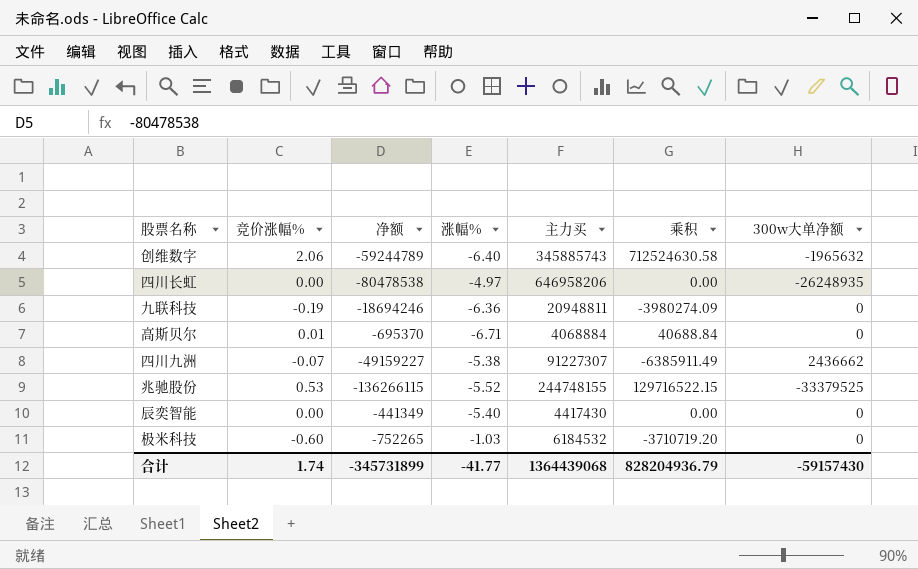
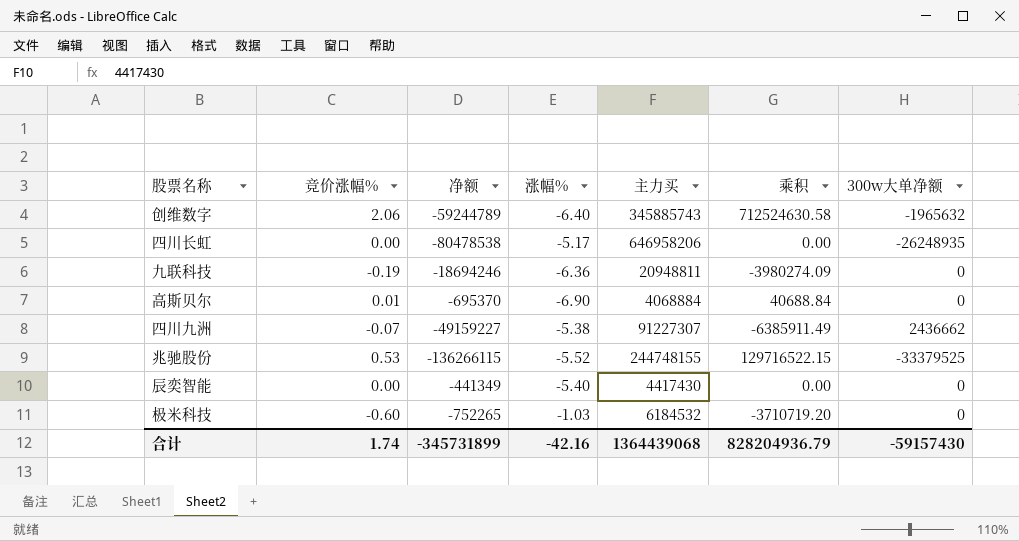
四川长虹 | 涨幅%: -4.97 -> -5.17
高斯贝尔 | 涨幅%: -6.71 -> -6.90
合计 | 涨幅%: -41.77 -> -42.16

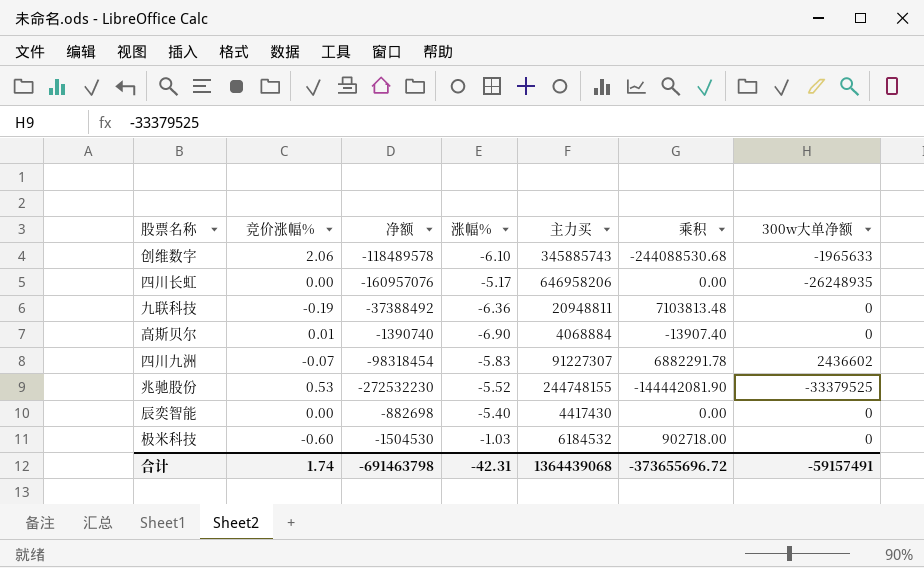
column 乘积 | formula: [竞价涨幅%] * [主力买] -> [竞价涨幅%] * [净额]
创维数字 | 净额: -59244789 -> -118489578
创维数字 | 涨幅%: -6.40 -> -6.10
创维数字 | 300w大单净额: -1965632 -> -1965633
四川长虹 | 净额: -80478538 -> -160957076
九联科技 | 净额: -18694246 -> -37388492
高斯贝尔 | 净额: -695370 -> -1390740
四川九洲 | 净额: -49159227 -> -98318454
四川九洲 | 涨幅%: -5.38 -> -5.83
四川九洲 | 300w大单净额: 2436662 -> 2436602
兆驰股份 | 净额: -136266115 -> -272532230
辰奕智能 | 净额: -441349 -> -882698
极米科技 | 净额: -752265 -> -1504530
合计 | 净额: -345731899 -> -691463798
合计 | 涨幅%: -42.16 -> -42.31
合计 | 乘积: 828204936.79 -> -373655696.72
合计 | 300w大单净额: -59157430 -> -59157491

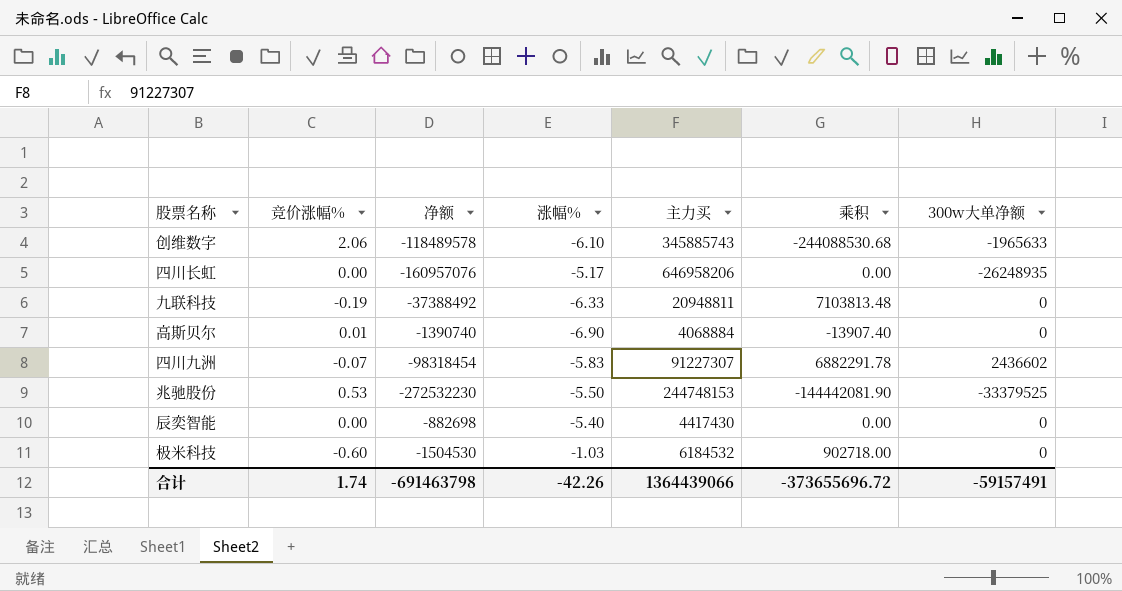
九联科技 | 涨幅%: -6.36 -> -6.33
兆驰股份 | 涨幅%: -5.52 -> -5.50
兆驰股份 | 主力买: 244748155 -> 244748153
合计 | 涨幅%: -42.31 -> -42.26
合计 | 主力买: 1364439068 -> 1364439066

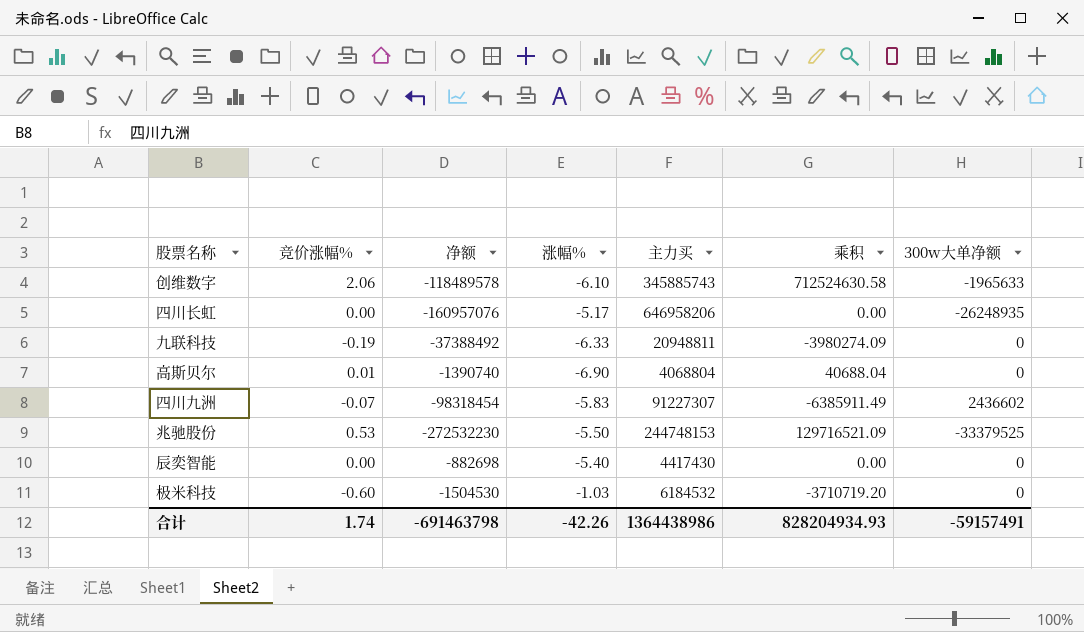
column 乘积 | formula: [竞价涨幅%] * [净额] -> [竞价涨幅%] * [主力买]
高斯贝尔 | 主力买: 4068884 -> 4068804
合计 | 主力买: 1364439066 -> 1364438986
合计 | 乘积: -373655696.72 -> 828204934.93

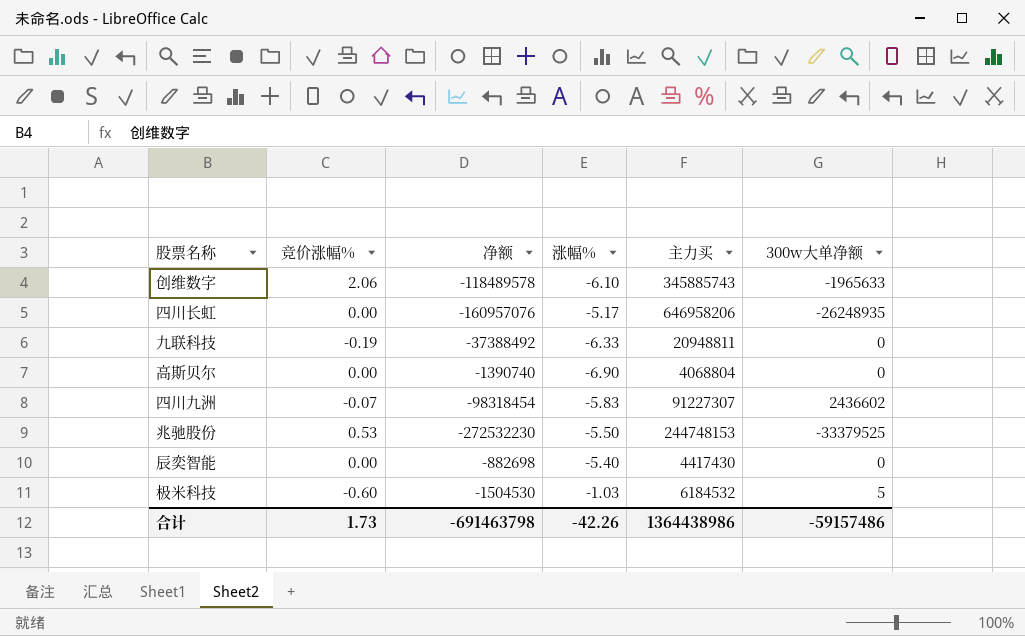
column 乘积 | formula: [竞价涨幅%] * [主力买] -> none
高斯贝尔 | 竞价涨幅%: 0.01 -> 0.00
极米科技 | 300w大单净额: 0 -> 5
合计 | 竞价涨幅%: 1.74 -> 1.73
合计 | 300w大单净额: -59157491 -> -59157486

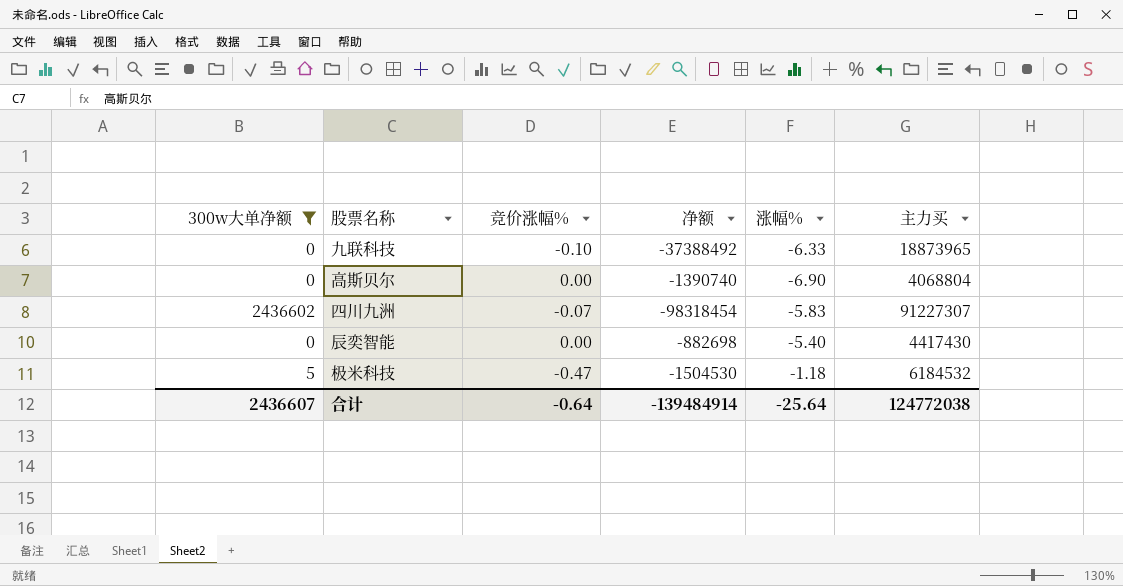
filter: none -> 300w大单净额 >= 0
column 300w大单净额 | position: 6 -> 1
九联科技 | 竞价涨幅%: -0.19 -> -0.10
九联科技 | 主力买: 20948811 -> 18873965
极米科技 | 竞价涨幅%: -0.60 -> -0.47
极米科技 | 涨幅%: -1.03 -> -1.18
合计 | 300w大单净额: -59157486 -> 2436607
合计 | 竞价涨幅%: 1.73 -> -0.64
合计 | 净额: -691463798 -> -139484914
合计 | 涨幅%: -42.26 -> -25.64
合计 | 主力买: 1364438986 -> 124772038

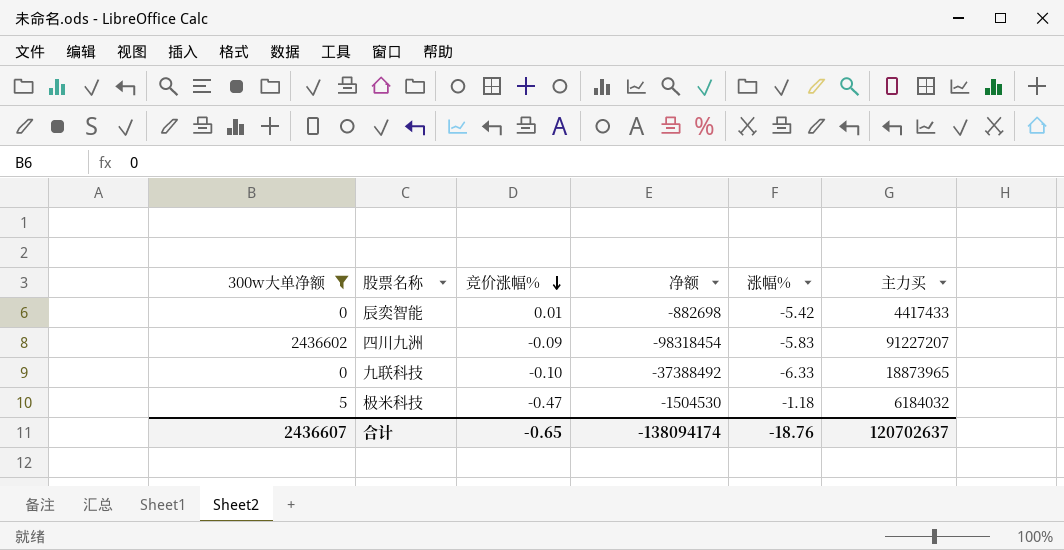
row order: none -> 竞价涨幅% descending
row 高斯贝尔: 0 | 0.00 | -1390740 | -6.90 | 4068804 -> none
辰奕智能 | 竞价涨幅%: 0.00 -> 0.01
辰奕智能 | 涨幅%: -5.40 -> -5.42
辰奕智能 | 主力买: 4417430 -> 4417433
四川九洲 | 竞价涨幅%: -0.07 -> -0.09
四川九洲 | 主力买: 91227307 -> 91227207
极米科技 | 主力买: 6184532 -> 6184032
合计 | 竞价涨幅%: -0.64 -> -0.65
合计 | 净额: -139484914 -> -138094174
合计 | 涨幅%: -25.64 -> -18.76
合计 | 主力买: 124772038 -> 120702637

